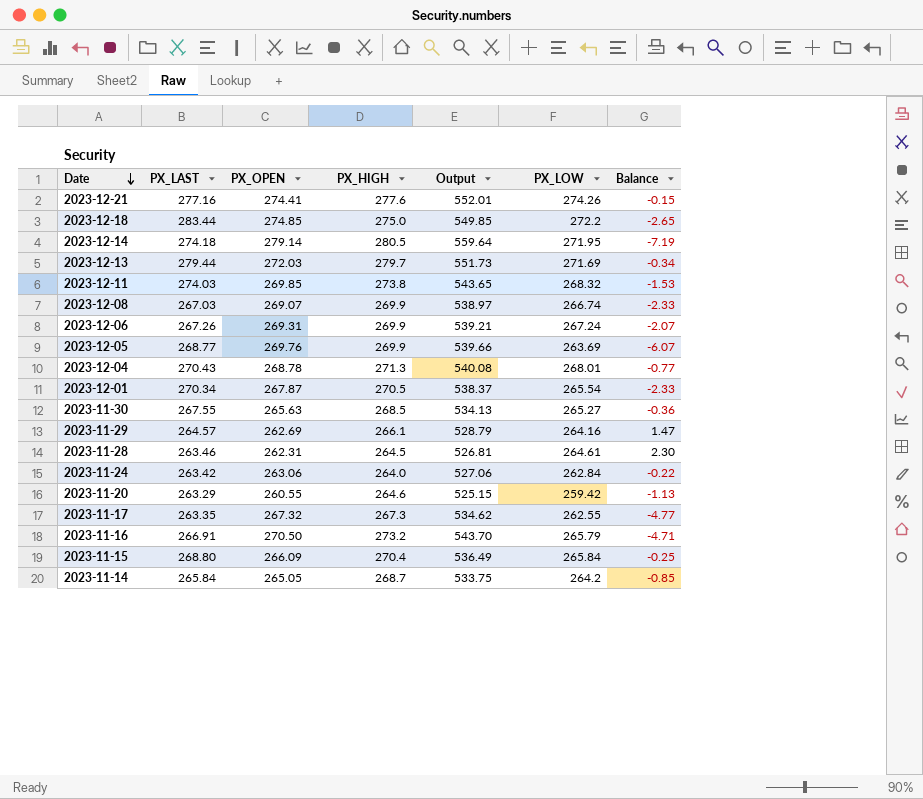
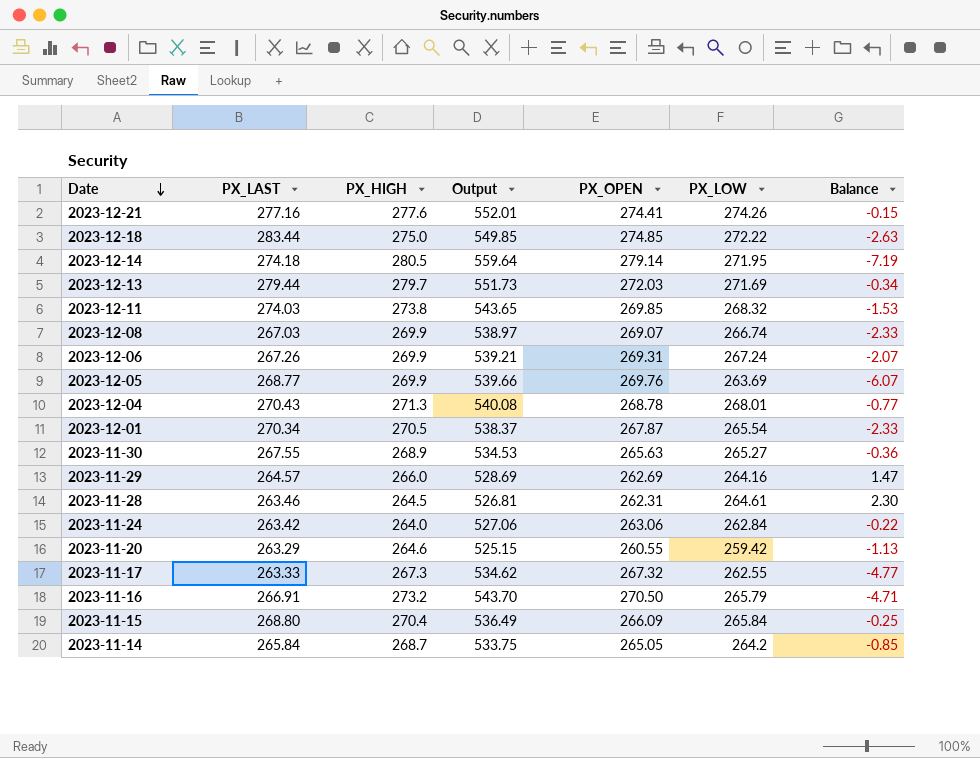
column PX_OPEN | position: 3 -> 5
2023-12-18 | PX_LOW: 272.2 -> 272.22
2023-12-18 | Balance: -2.65 -> -2.63
2023-11-30 | PX_HIGH: 268.5 -> 268.9
2023-11-30 | Output: 534.13 -> 534.53
2023-11-29 | PX_HIGH: 266.1 -> 266.0
2023-11-29 | Output: 528.79 -> 528.69
2023-11-17 | PX_LAST: 263.35 -> 263.33

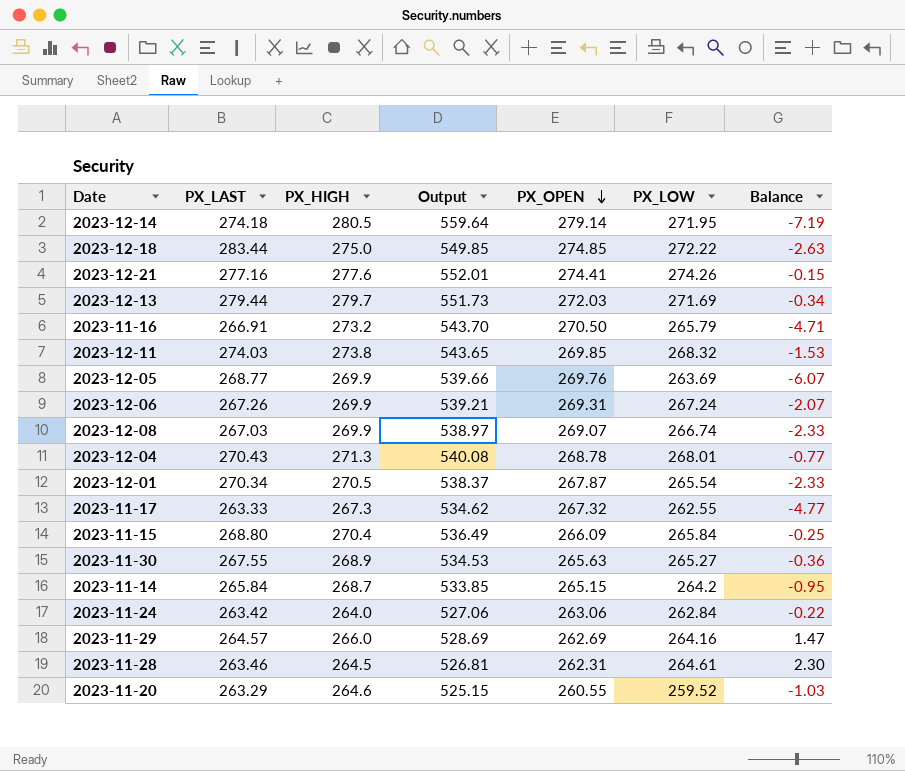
row order: Date descending -> PX_OPEN descending
2023-11-14 | Output: 533.75 -> 533.85
2023-11-14 | PX_OPEN: 265.05 -> 265.15
2023-11-14 | Balance: -0.85 -> -0.95
2023-11-20 | PX_LOW: 259.42 -> 259.52
2023-11-20 | Balance: -1.13 -> -1.03

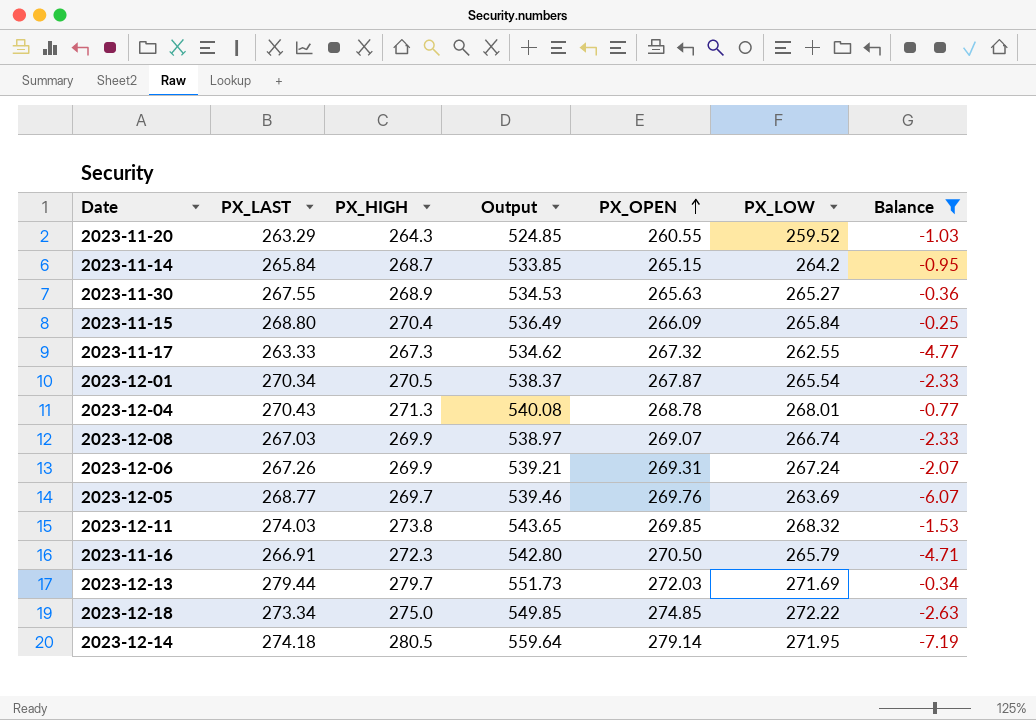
filter: none -> Balance <= -0.25
row order: PX_OPEN descending -> PX_OPEN ascending
2023-11-20 | PX_HIGH: 264.6 -> 264.3
2023-11-20 | Output: 525.15 -> 524.85
2023-12-05 | PX_HIGH: 269.9 -> 269.7
2023-12-05 | Output: 539.66 -> 539.46
2023-11-16 | PX_HIGH: 273.2 -> 272.3
2023-11-16 | Output: 543.70 -> 542.80
2023-12-18 | PX_LAST: 283.44 -> 273.34

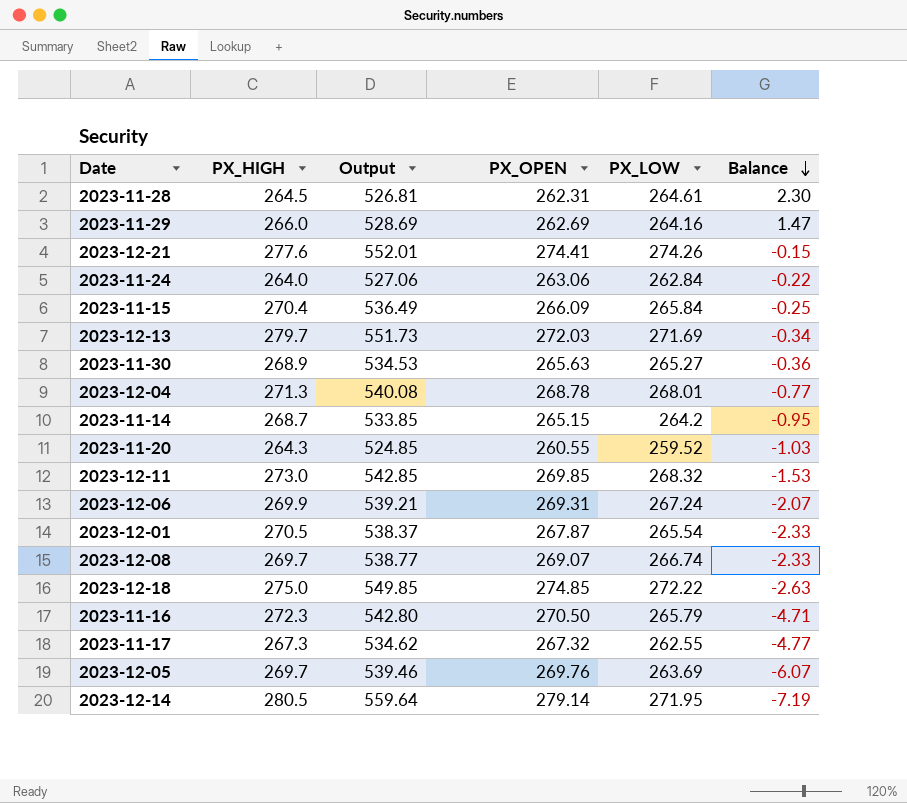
filter: Balance <= -0.25 -> none
row order: PX_OPEN ascending -> Balance descending
column PX_LAST | position: 2 -> none
2023-12-11 | PX_HIGH: 273.8 -> 273.0
2023-12-11 | Output: 543.65 -> 542.85
2023-12-08 | PX_HIGH: 269.9 -> 269.7
2023-12-08 | Output: 538.97 -> 538.77

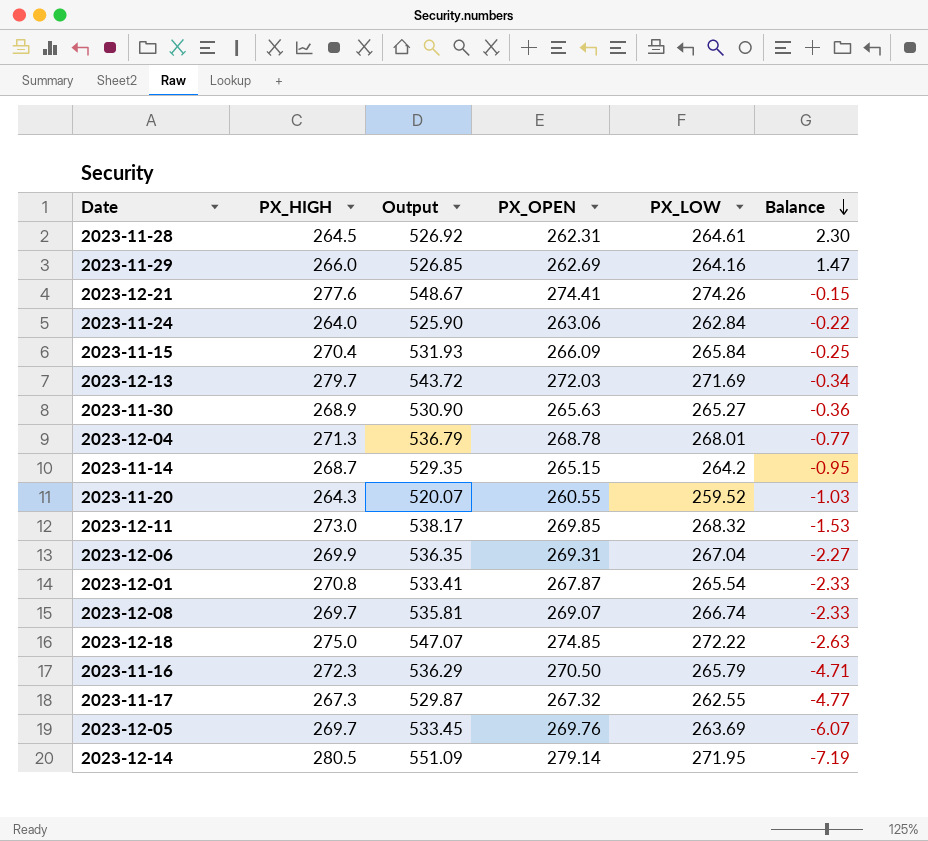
column Output | formula: [PX_HIGH] + [PX_OPEN] -> [PX_OPEN] + [PX_LOW]
2023-12-06 | PX_LOW: 267.24 -> 267.04
2023-12-06 | Balance: -2.07 -> -2.27
2023-12-01 | PX_HIGH: 270.5 -> 270.8

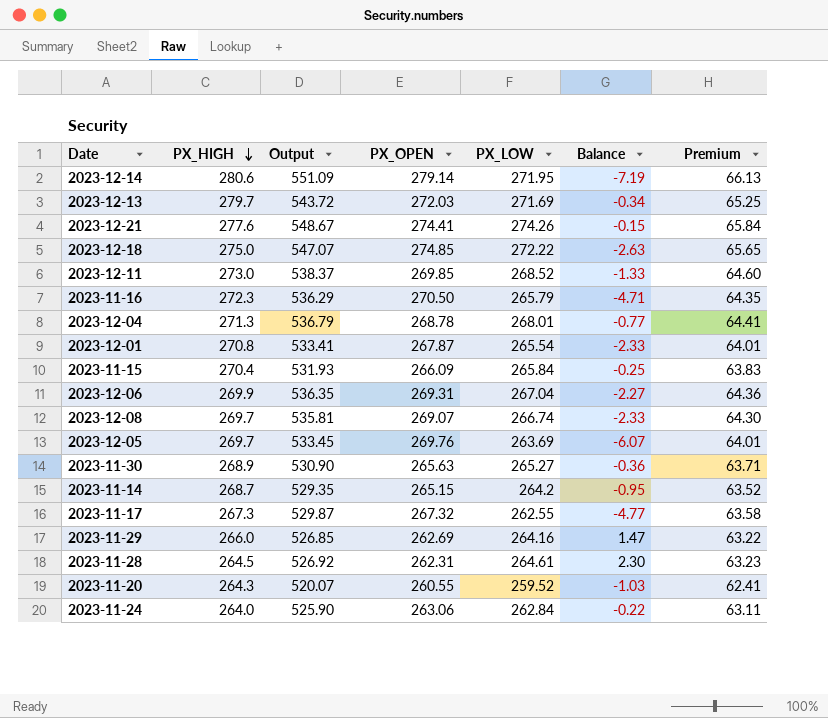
row order: Balance descending -> PX_HIGH descending
column Premium | formula: none -> [Output] * 0.12
2023-12-14 | PX_HIGH: 280.5 -> 280.6
2023-12-11 | Output: 538.17 -> 538.37
2023-12-11 | PX_LOW: 268.32 -> 268.52
2023-12-11 | Balance: -1.53 -> -1.33

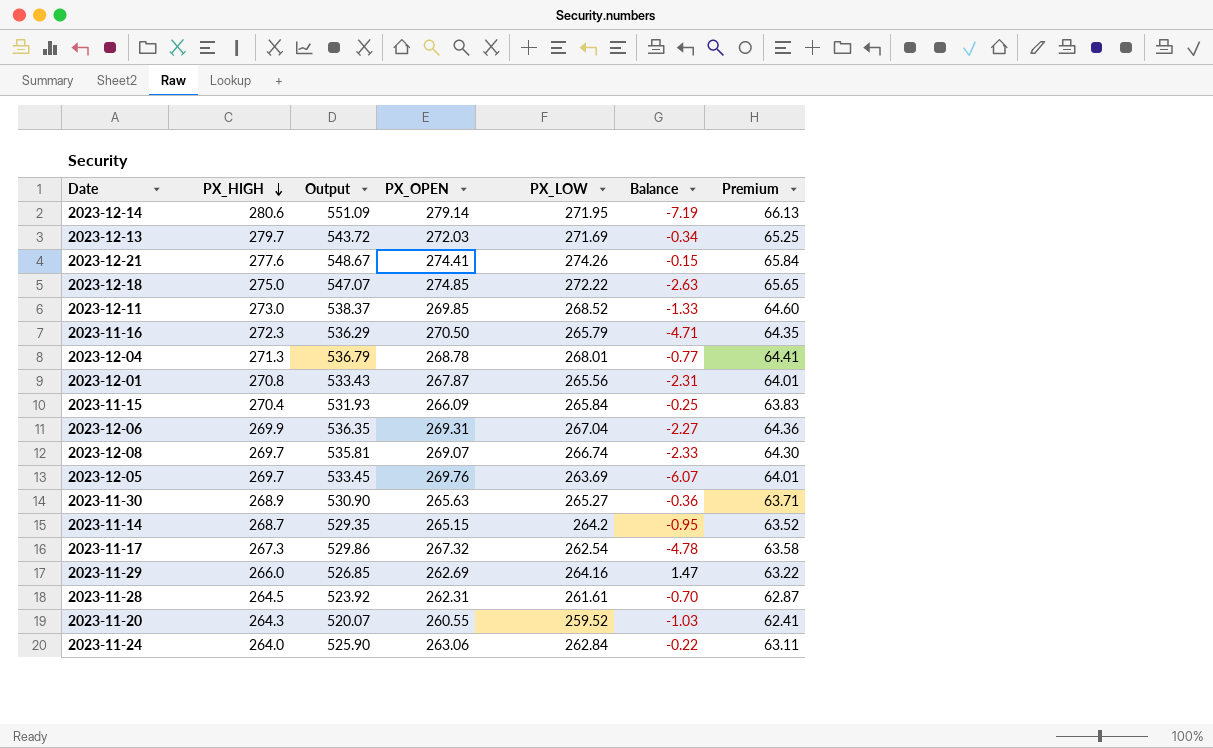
2023-12-01 | Output: 533.41 -> 533.43
2023-12-01 | PX_LOW: 265.54 -> 265.56
2023-12-01 | Balance: -2.33 -> -2.31
2023-11-17 | Output: 529.87 -> 529.86
2023-11-17 | PX_LOW: 262.55 -> 262.54
2023-11-17 | Balance: -4.77 -> -4.78
2023-11-28 | Output: 526.92 -> 523.92
2023-11-28 | PX_LOW: 264.61 -> 261.61
2023-11-28 | Balance: 2.30 -> -0.70
2023-11-28 | Premium: 63.23 -> 62.87

